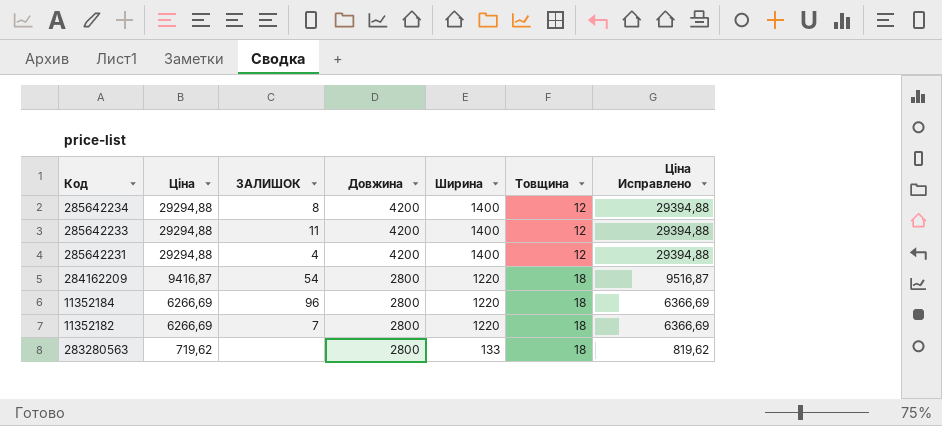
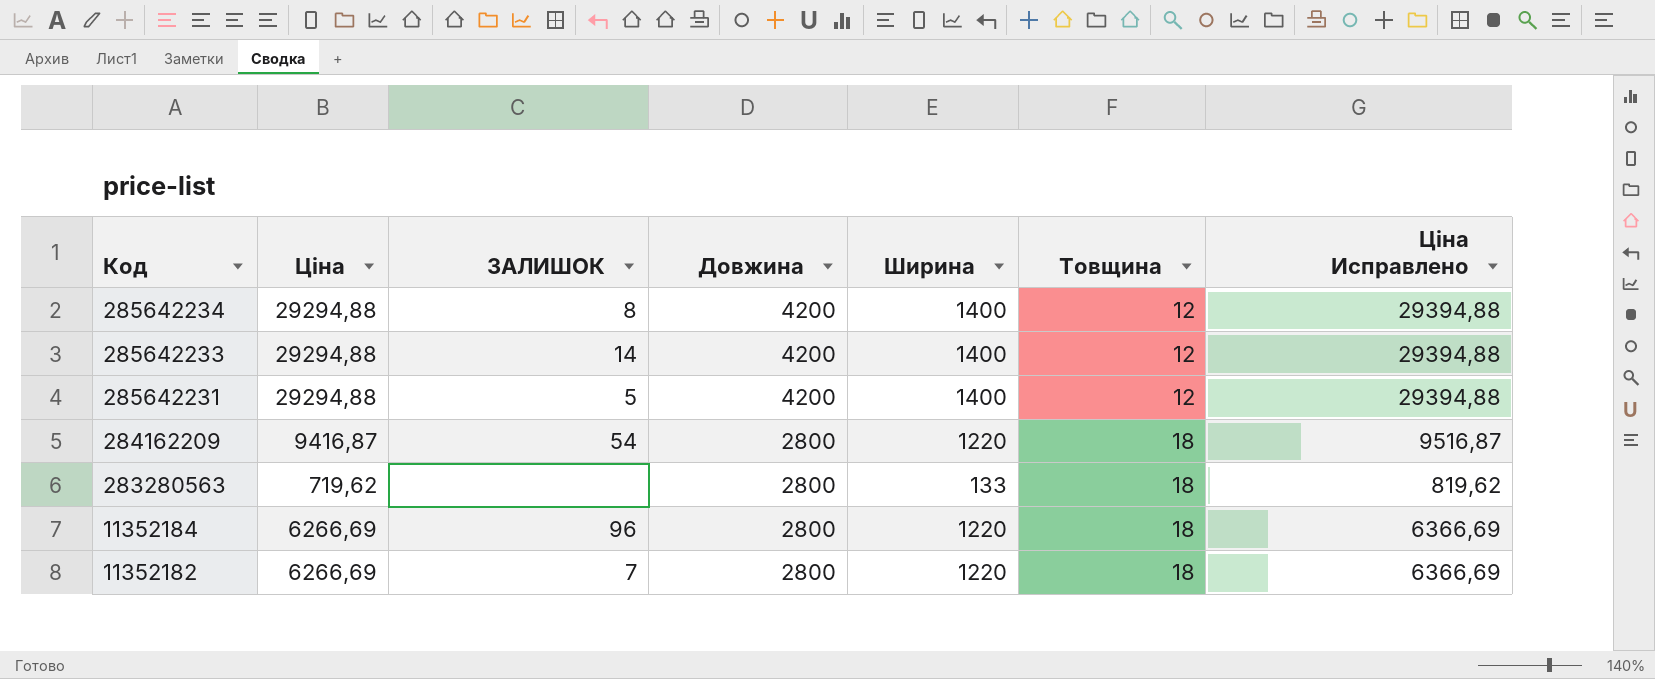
row order: Ціна descending -> Код descending
285642233 | ЗАЛИШОК: 11 -> 14
285642231 | ЗАЛИШОК: 4 -> 5

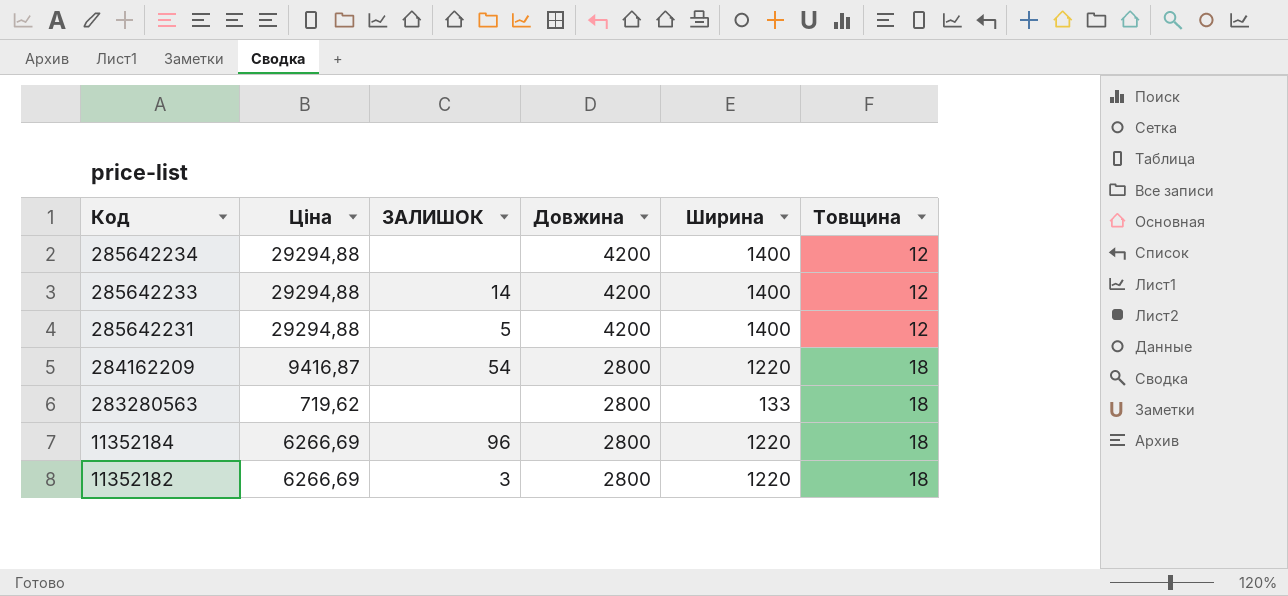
column Ціна Исправлено | formula: [Ціна] + 100 -> none
285642234 | ЗАЛИШОК: 8 -> none
11352182 | ЗАЛИШОК: 7 -> 3

